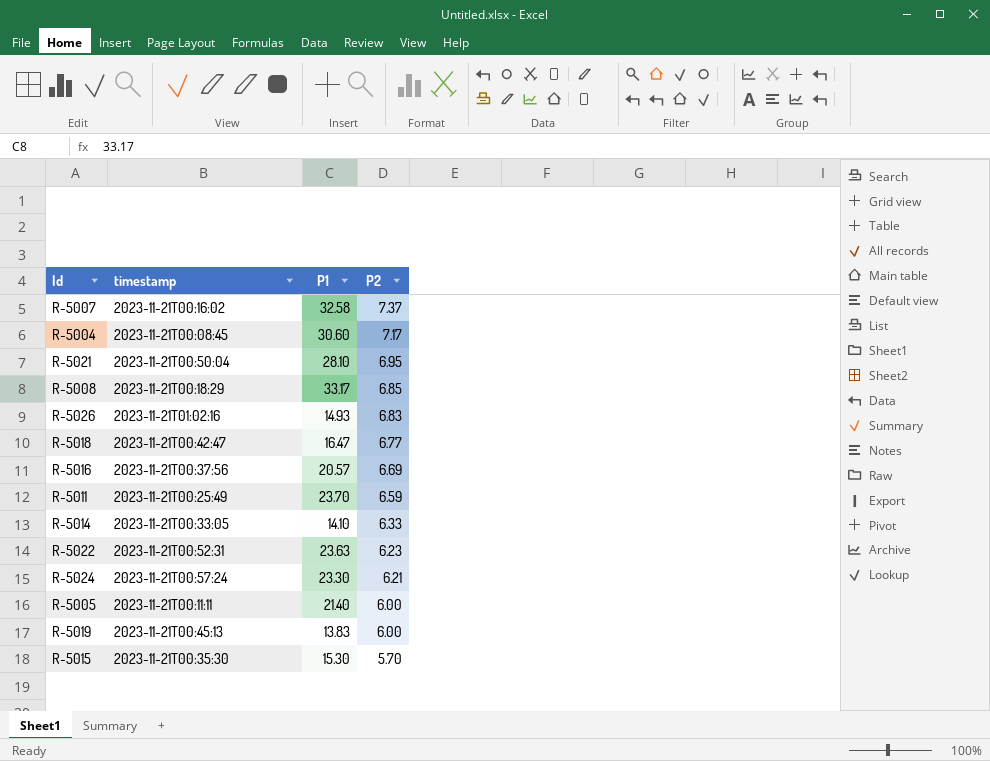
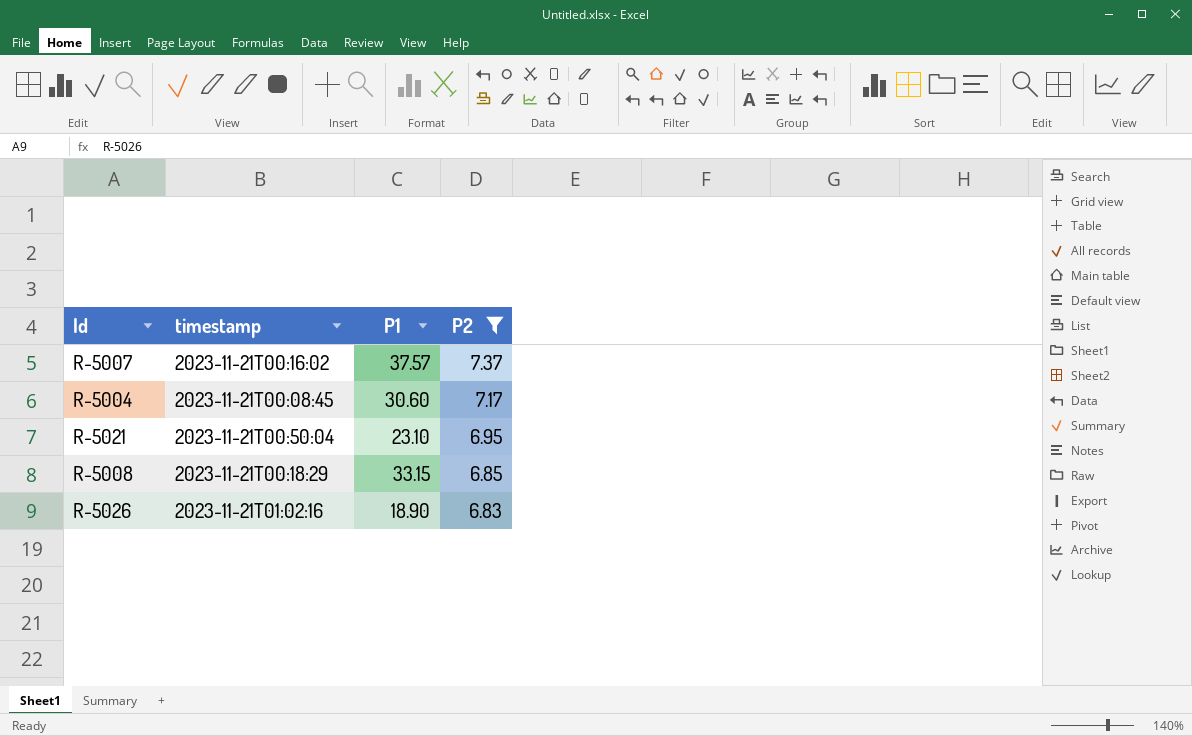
filter: none -> P2 >= 6.83
R-5007 | P1: 32.58 -> 37.57
R-5021 | P1: 28.10 -> 23.10
R-5008 | P1: 33.17 -> 33.15
R-5026 | P1: 14.93 -> 18.90

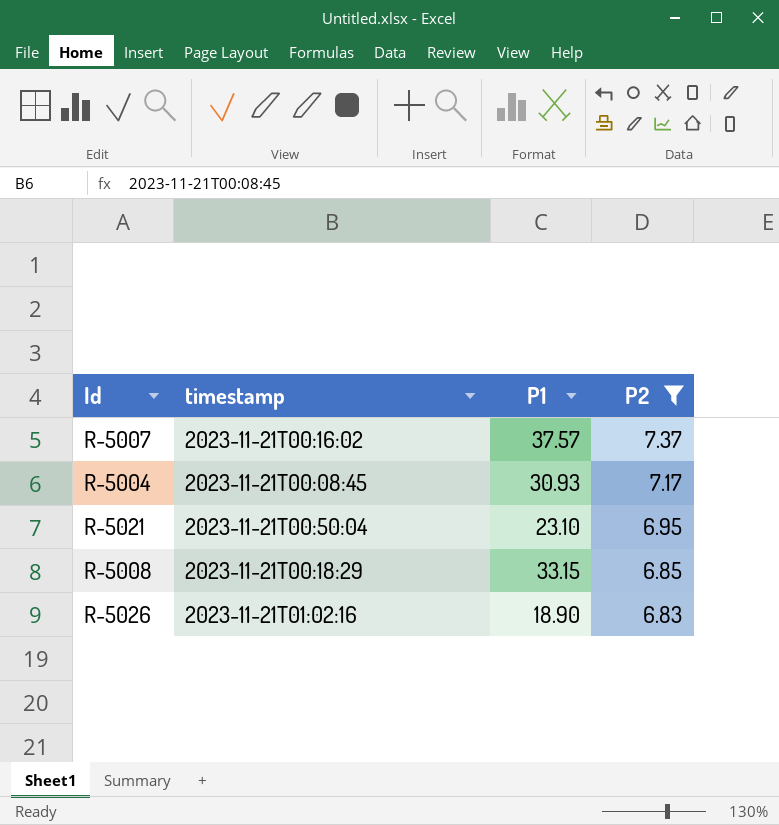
R-5004 | P1: 30.60 -> 30.93

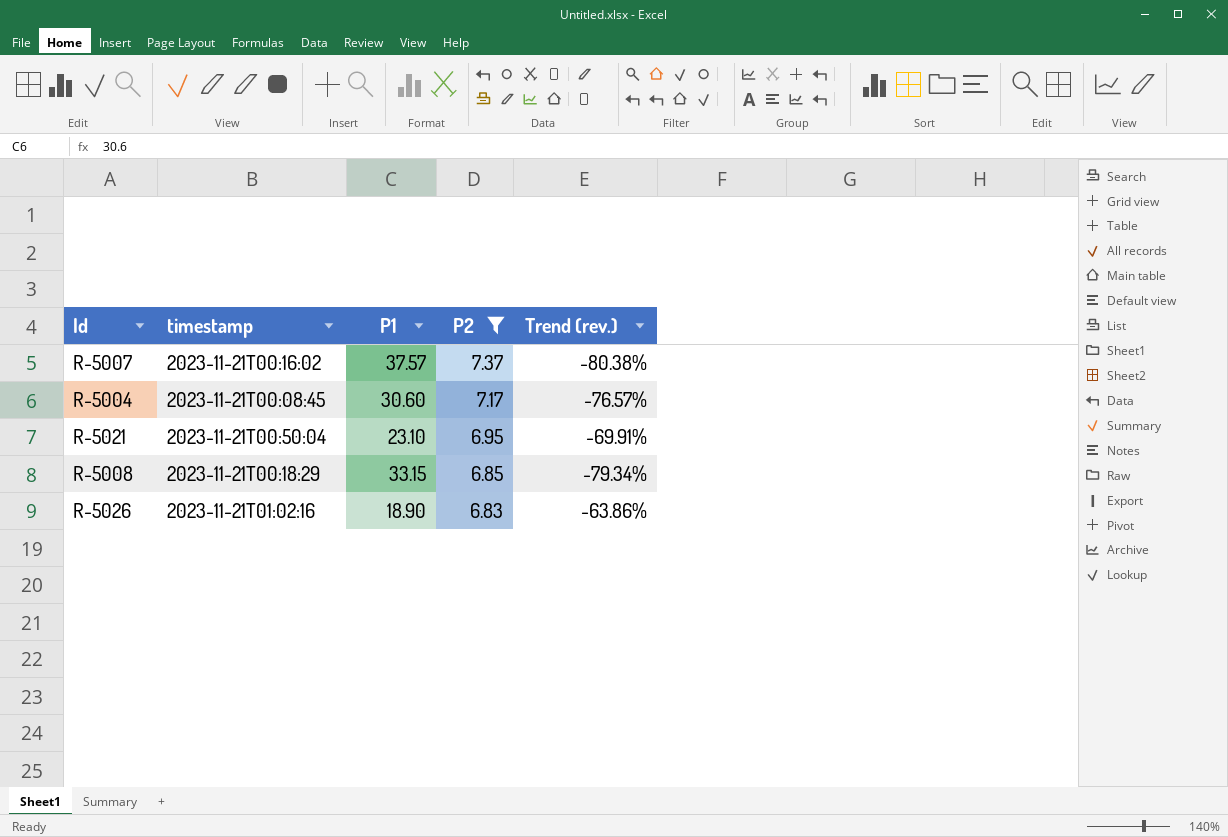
column Trend (rev.) | formula: none -> ([P2] - [P1]) / [P1]
R-5004 | P1: 30.93 -> 30.60

